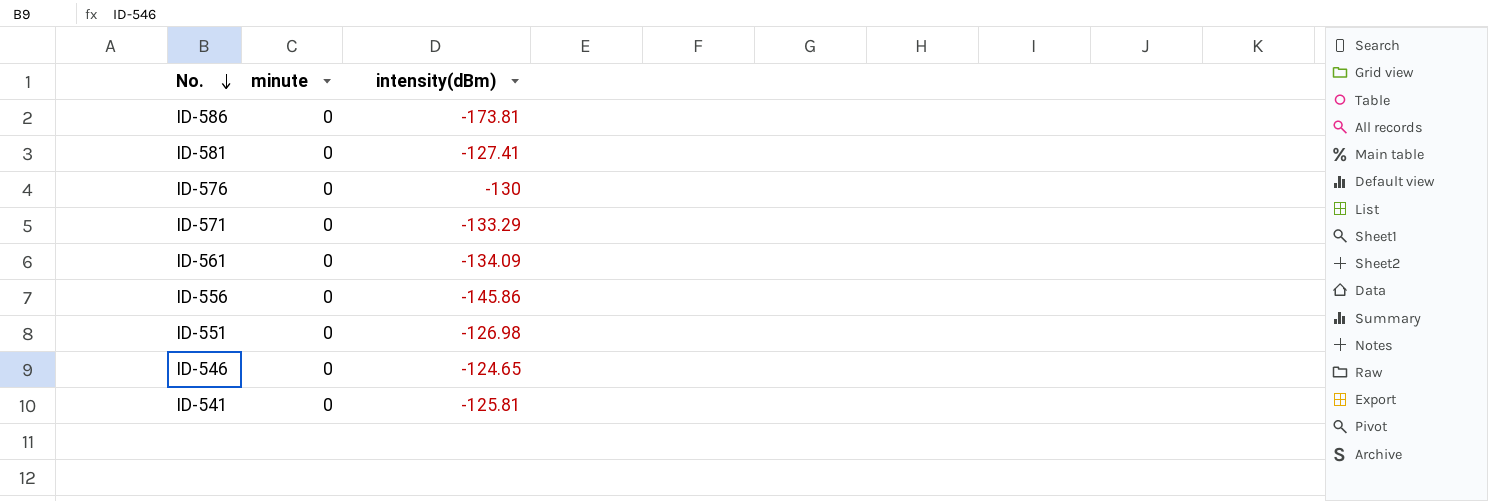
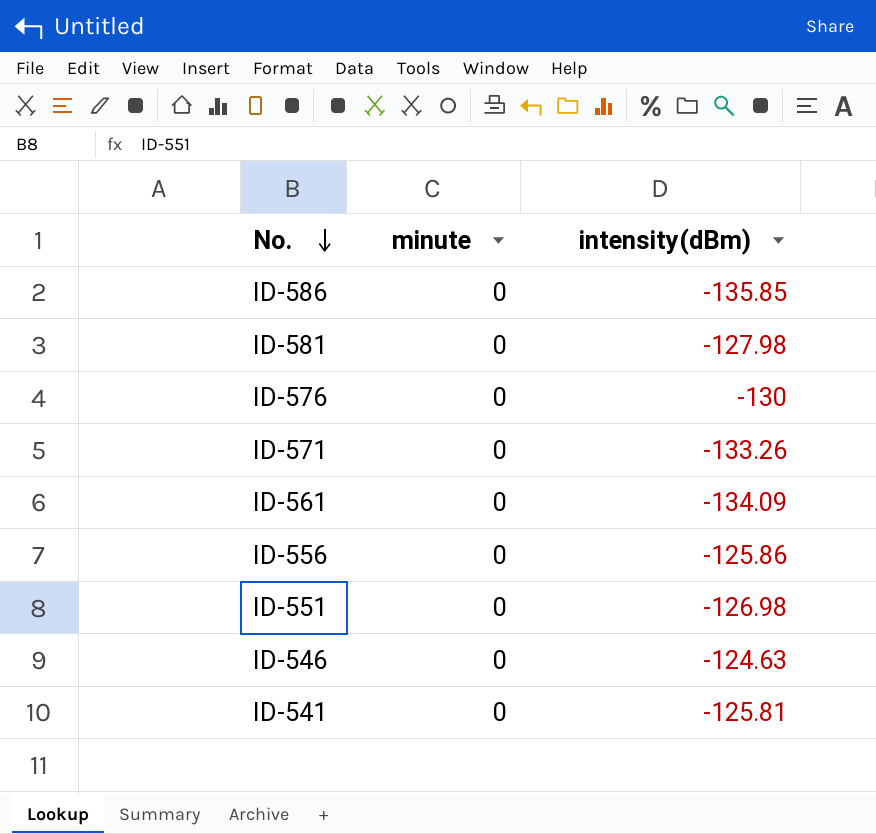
ID-586 | intensity(dBm): -173.81 -> -135.85
ID-581 | intensity(dBm): -127.41 -> -127.98
ID-571 | intensity(dBm): -133.29 -> -133.26
ID-556 | intensity(dBm): -145.86 -> -125.86
ID-546 | intensity(dBm): -124.65 -> -124.63

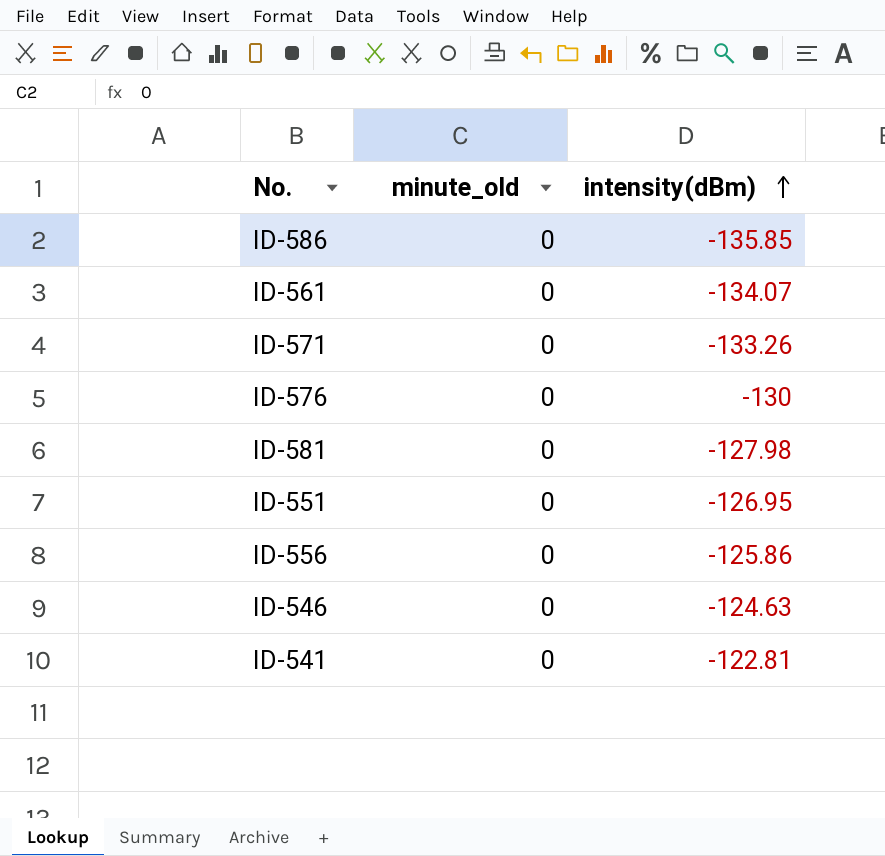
row order: No. descending -> intensity(dBm) ascending
column name: minute -> minute_old
ID-561 | intensity(dBm): -134.09 -> -134.07
ID-551 | intensity(dBm): -126.98 -> -126.95
ID-541 | intensity(dBm): -125.81 -> -122.81

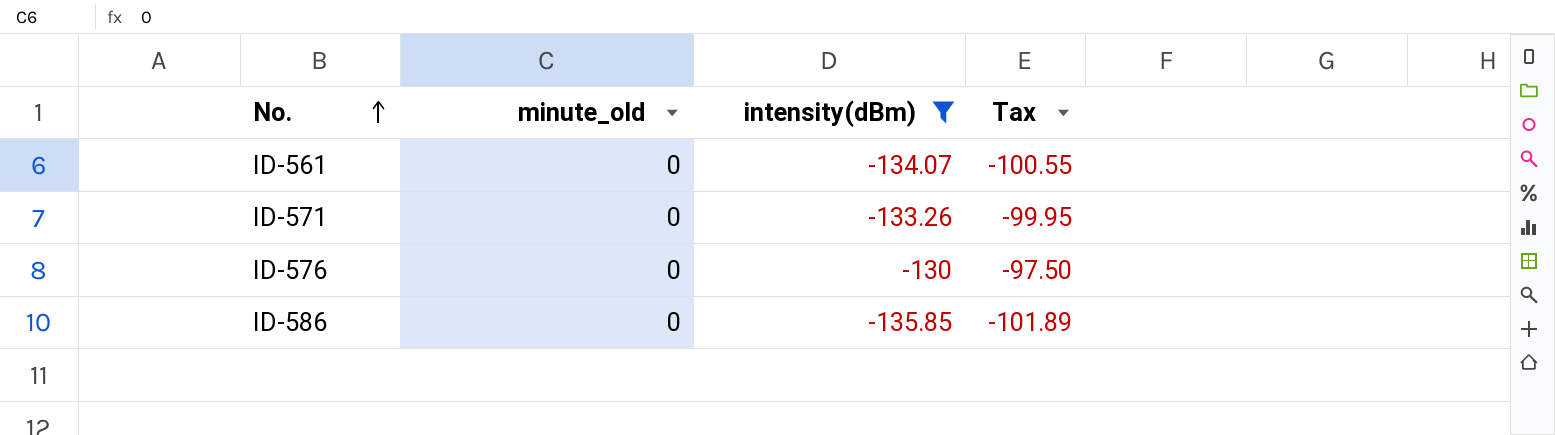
filter: none -> intensity(dBm) <= -130
row order: intensity(dBm) ascending -> No. ascending
column Tax | formula: none -> [intensity(dBm)] * 0.75

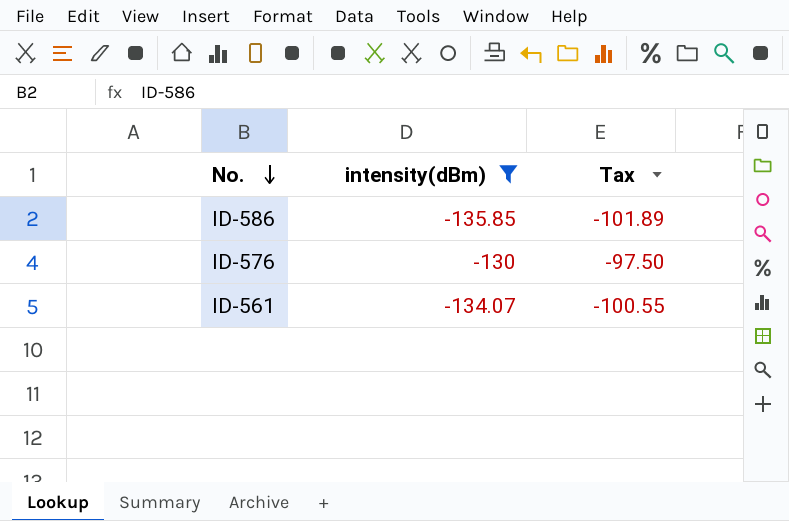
row order: No. ascending -> No. descending
column minute_old | position: 2 -> none
row ID-571: 0 | -133.26 | -99.95 -> none

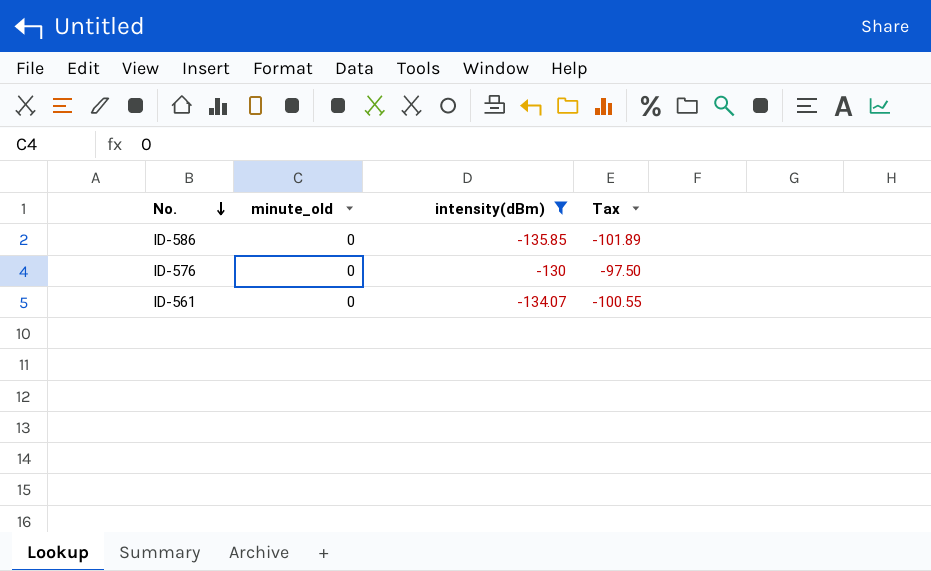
column minute_old | position: none -> 2

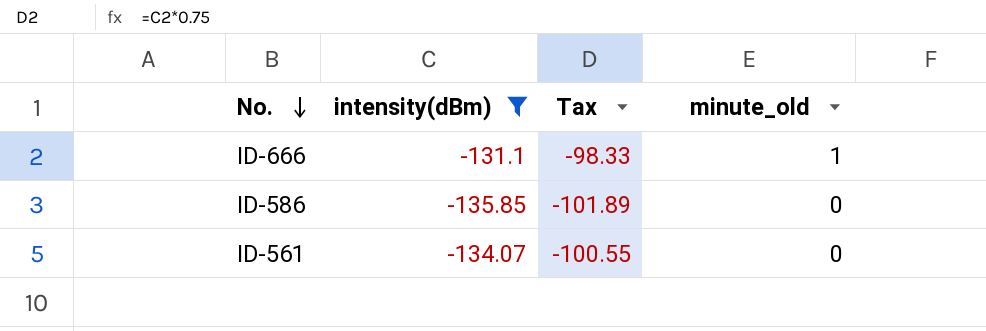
column minute_old | position: 2 -> 4
row ID-576: 0 | -130 | -97.50 -> none
row ID-666: none -> -131.1 | -98.33 | 1

